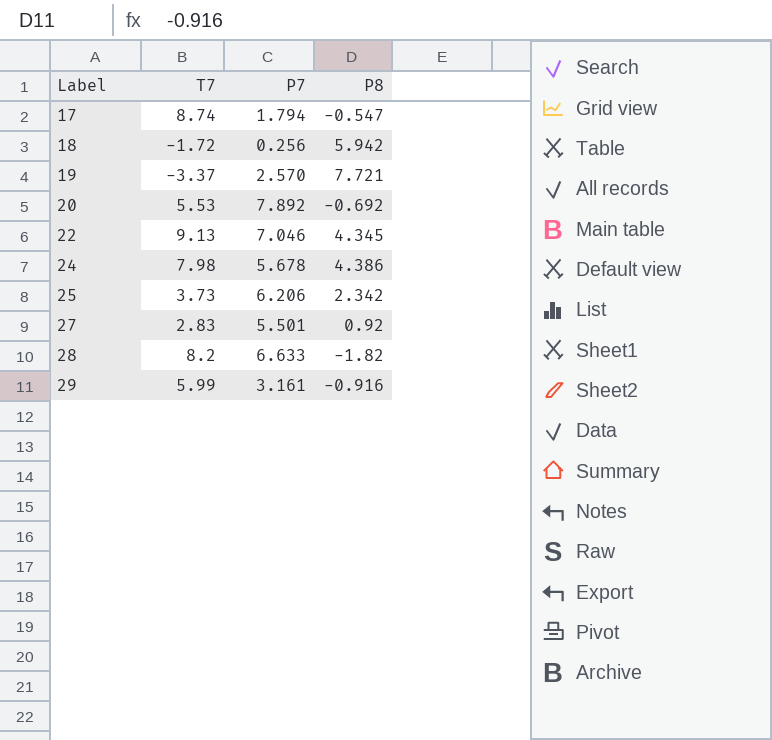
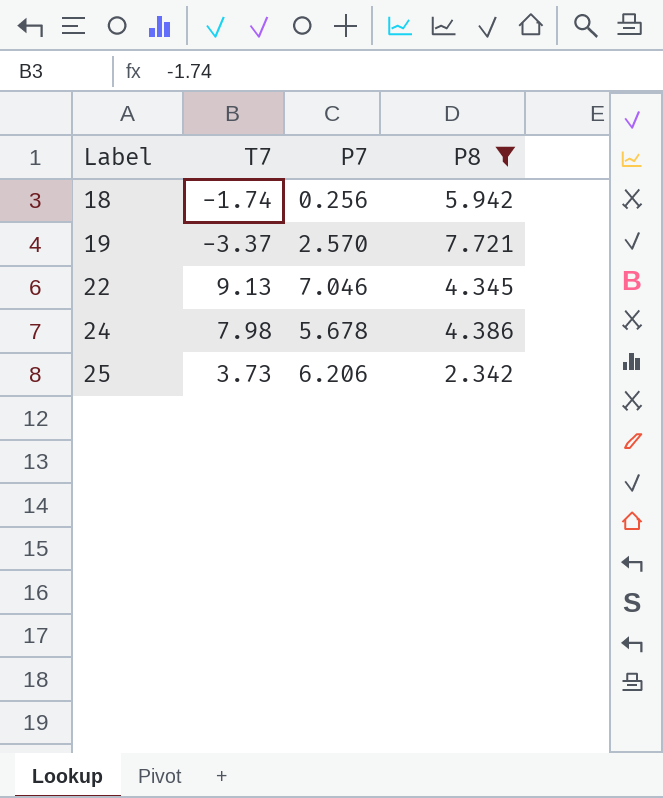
filter: none -> P8 >= 2.342
18 | T7: -1.72 -> -1.74

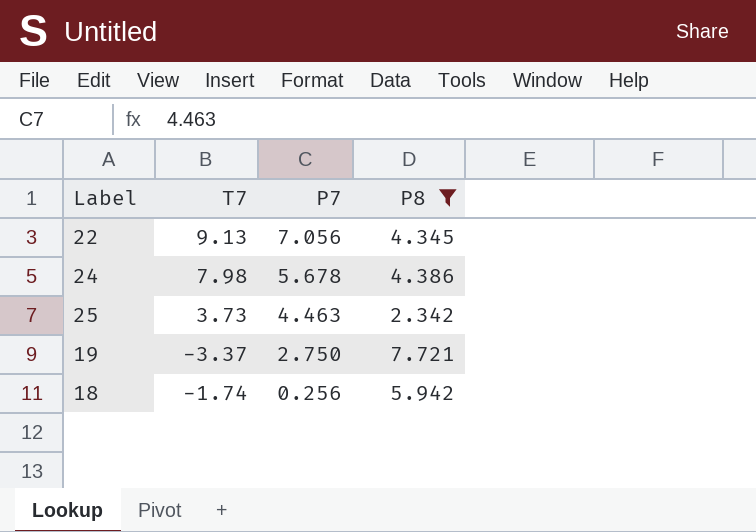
row order: Label ascending -> P7 descending
22 | P7: 7.046 -> 7.056
25 | P7: 6.206 -> 4.463
19 | P7: 2.570 -> 2.750

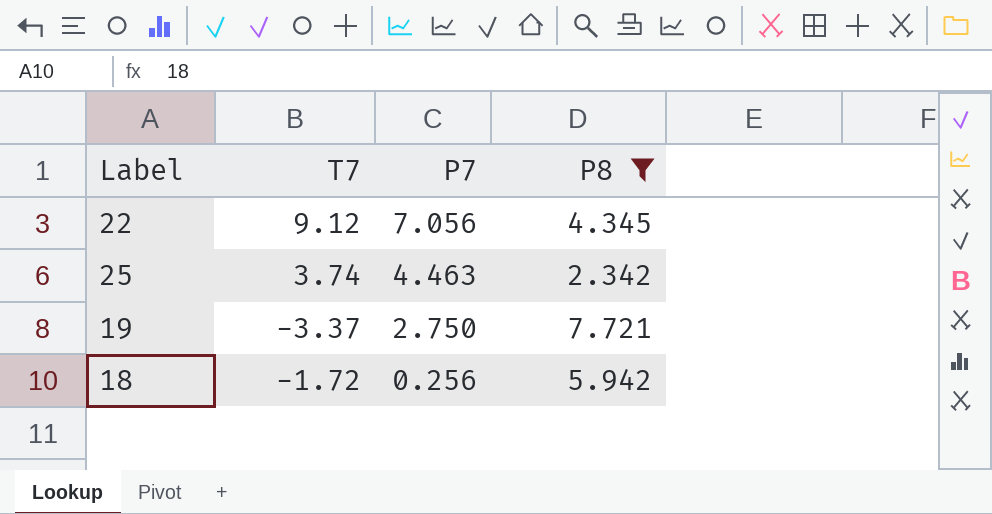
row 24: 7.98 | 5.678 | 4.386 -> none
22 | T7: 9.13 -> 9.12
25 | T7: 3.73 -> 3.74
18 | T7: -1.74 -> -1.72

